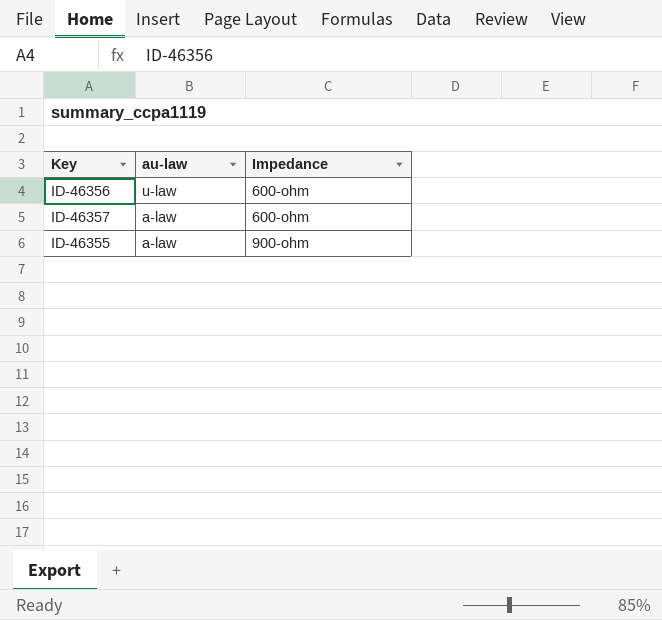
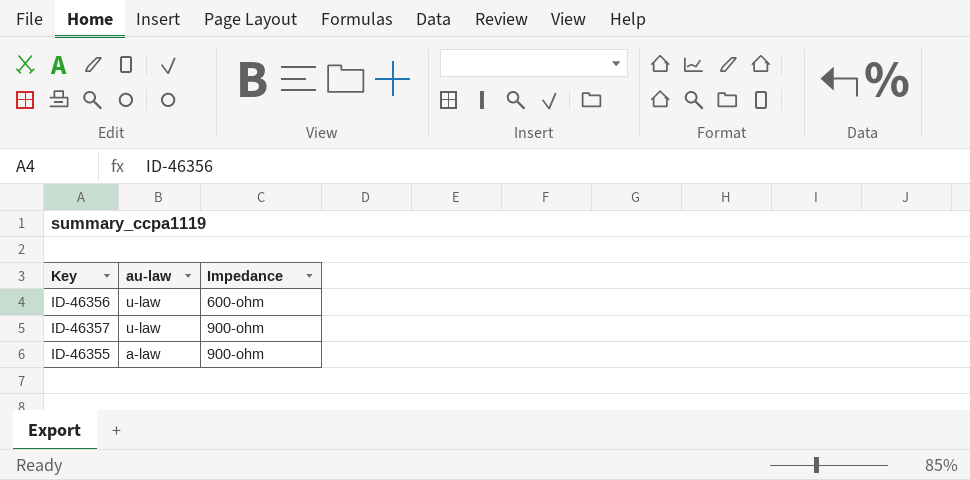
ID-46357 | au-law: a-law -> u-law
ID-46357 | Impedance: 600-ohm -> 900-ohm

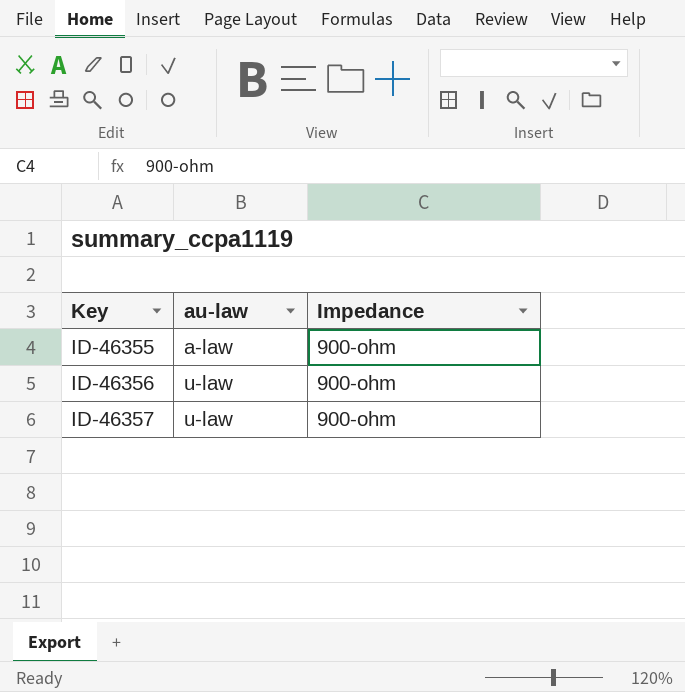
row order: au-law descending -> Key ascending
ID-46356 | Impedance: 600-ohm -> 900-ohm

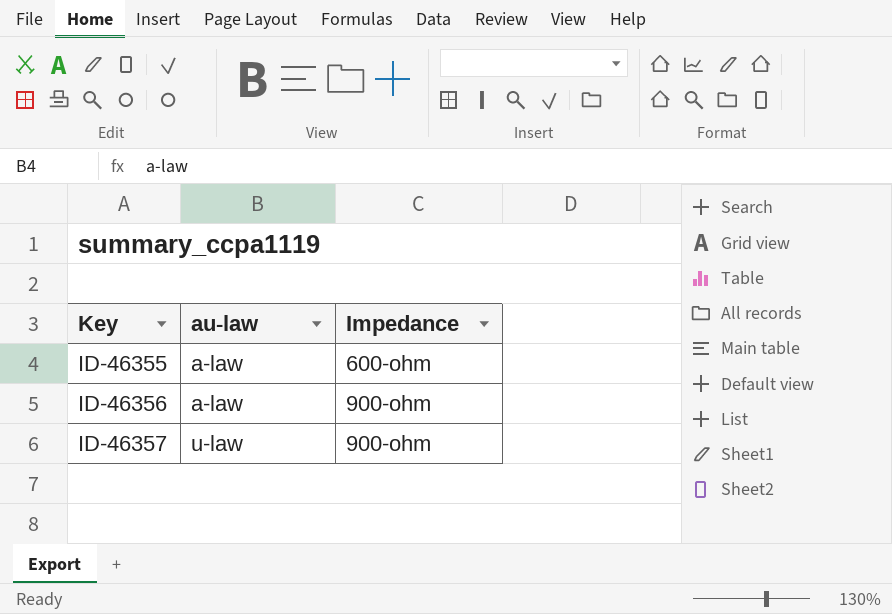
ID-46355 | Impedance: 900-ohm -> 600-ohm
ID-46356 | au-law: u-law -> a-law

